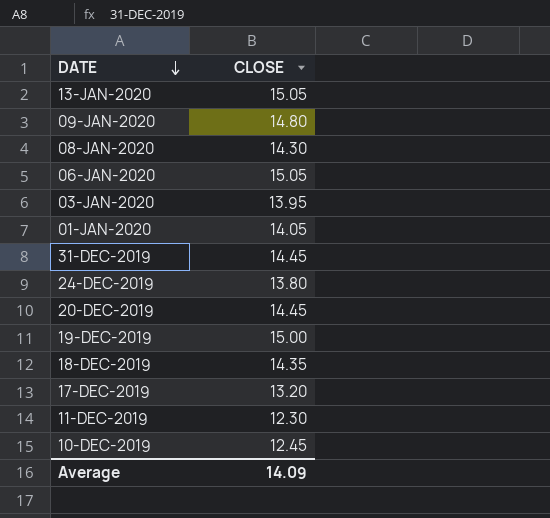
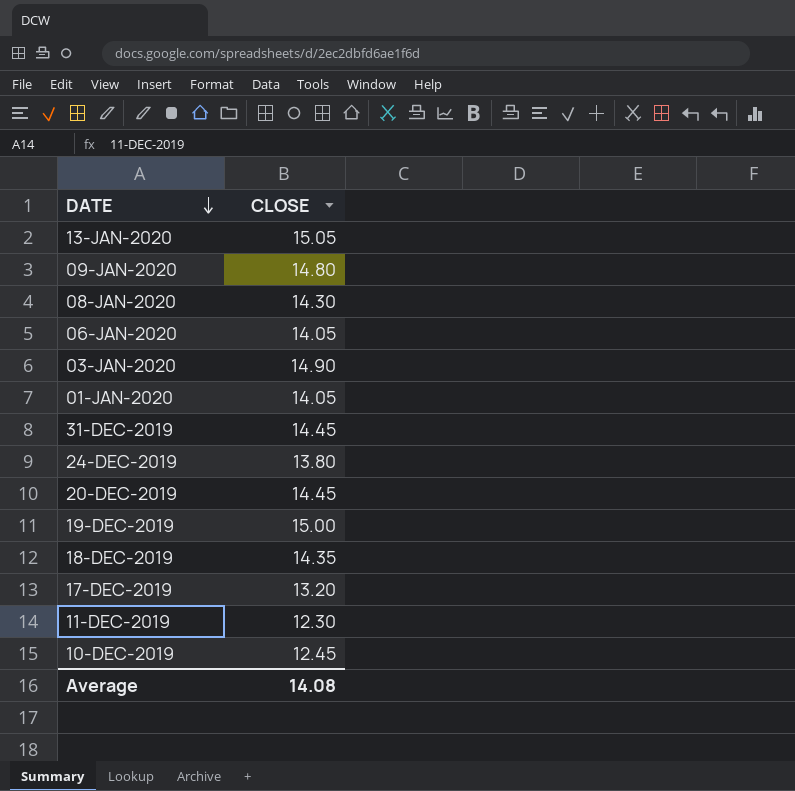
06-JAN-2020 | CLOSE: 15.05 -> 14.05
03-JAN-2020 | CLOSE: 13.95 -> 14.90
Average | CLOSE: 14.09 -> 14.08

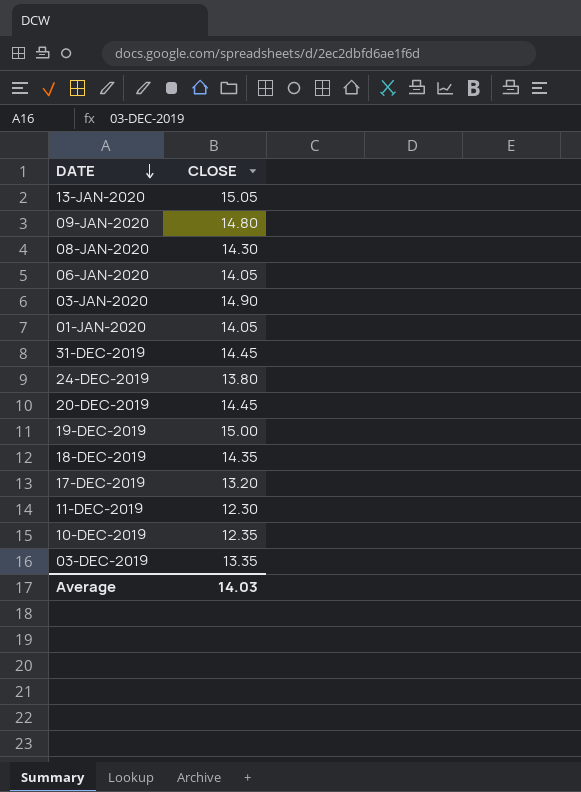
10-DEC-2019 | CLOSE: 12.45 -> 12.35
row 03-DEC-2019: none -> 13.35
Average | CLOSE: 14.08 -> 14.03

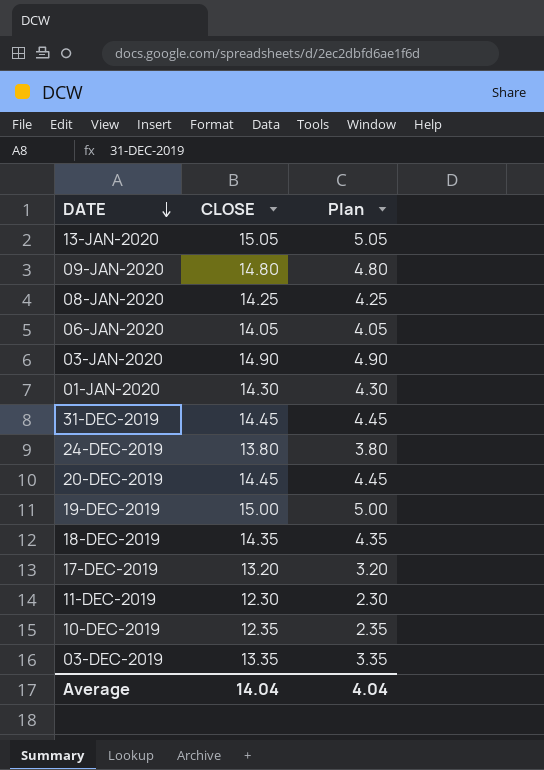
column Plan | formula: none -> [CLOSE] - 10
08-JAN-2020 | CLOSE: 14.30 -> 14.25
01-JAN-2020 | CLOSE: 14.05 -> 14.30
Average | CLOSE: 14.03 -> 14.04

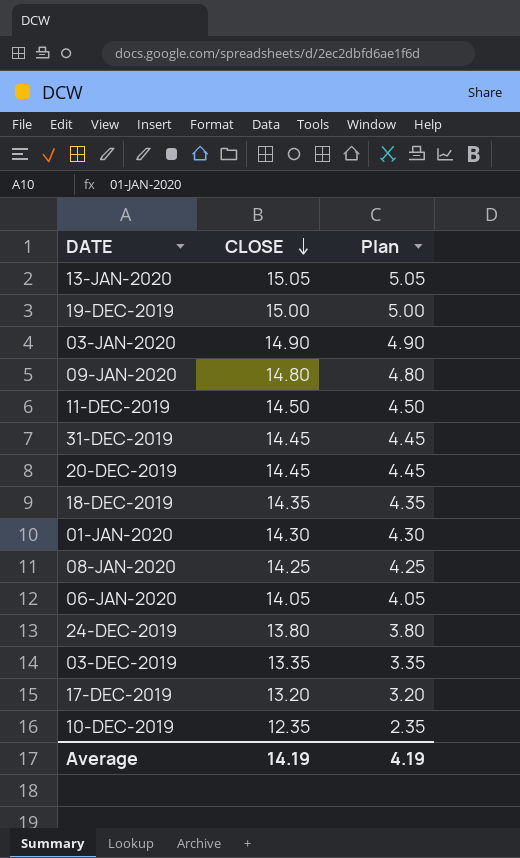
row order: DATE descending -> CLOSE descending
11-DEC-2019 | CLOSE: 12.30 -> 14.50
11-DEC-2019 | Plan: 2.30 -> 4.50
Average | CLOSE: 14.04 -> 14.19
Average | Plan: 4.04 -> 4.19

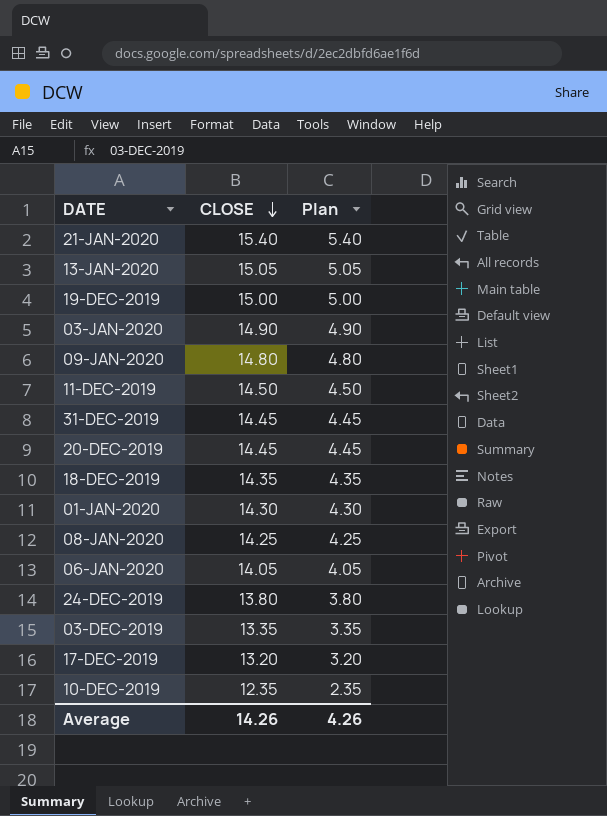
row 21-JAN-2020: none -> 15.40 | 5.40
Average | CLOSE: 14.19 -> 14.26
Average | Plan: 4.19 -> 4.26

